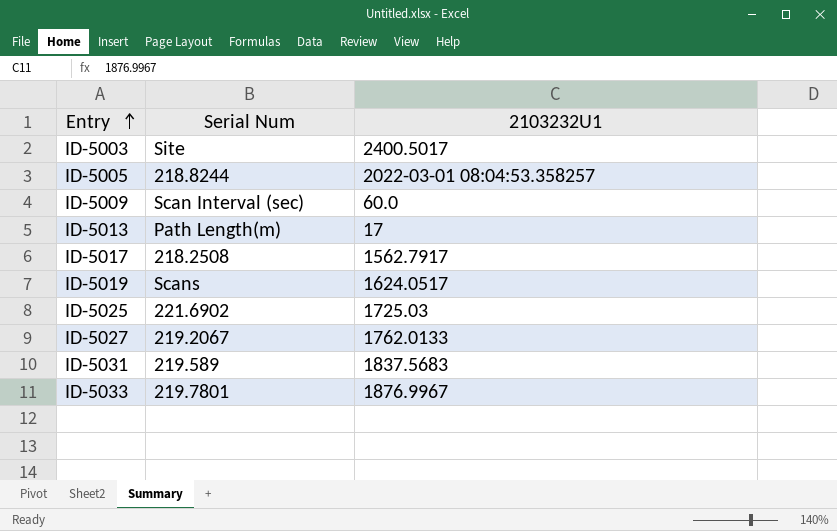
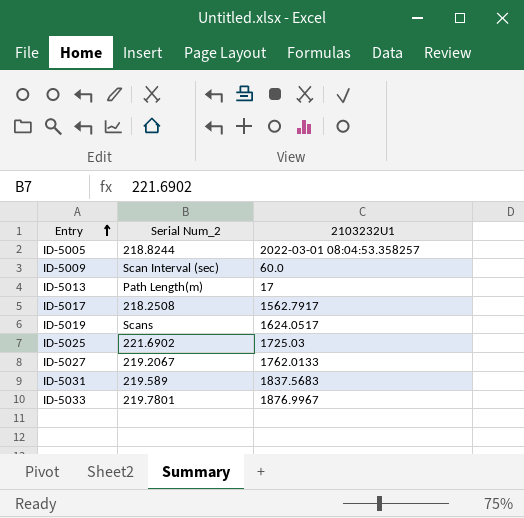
column name: Serial Num -> Serial Num_2
row ID-5003: Site | 2400.5017 -> none

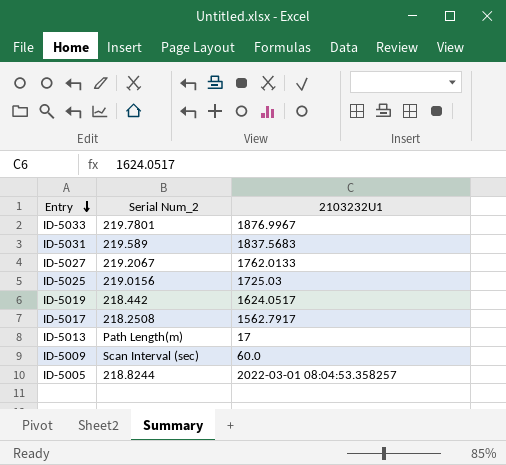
row order: Entry ascending -> Entry descending
ID-5025 | Serial Num_2: 221.6902 -> 219.0156
ID-5019 | Serial Num_2: Scans -> 218.442

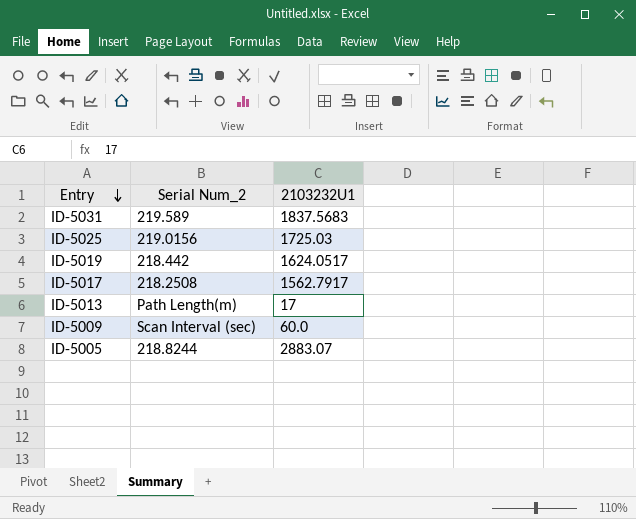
row ID-5033: 219.7801 | 1876.9967 -> none
row ID-5027: 219.2067 | 1762.0133 -> none
ID-5005 | 2103232U1: 2022-03-01 08:04:53.358257 -> 2883.07

